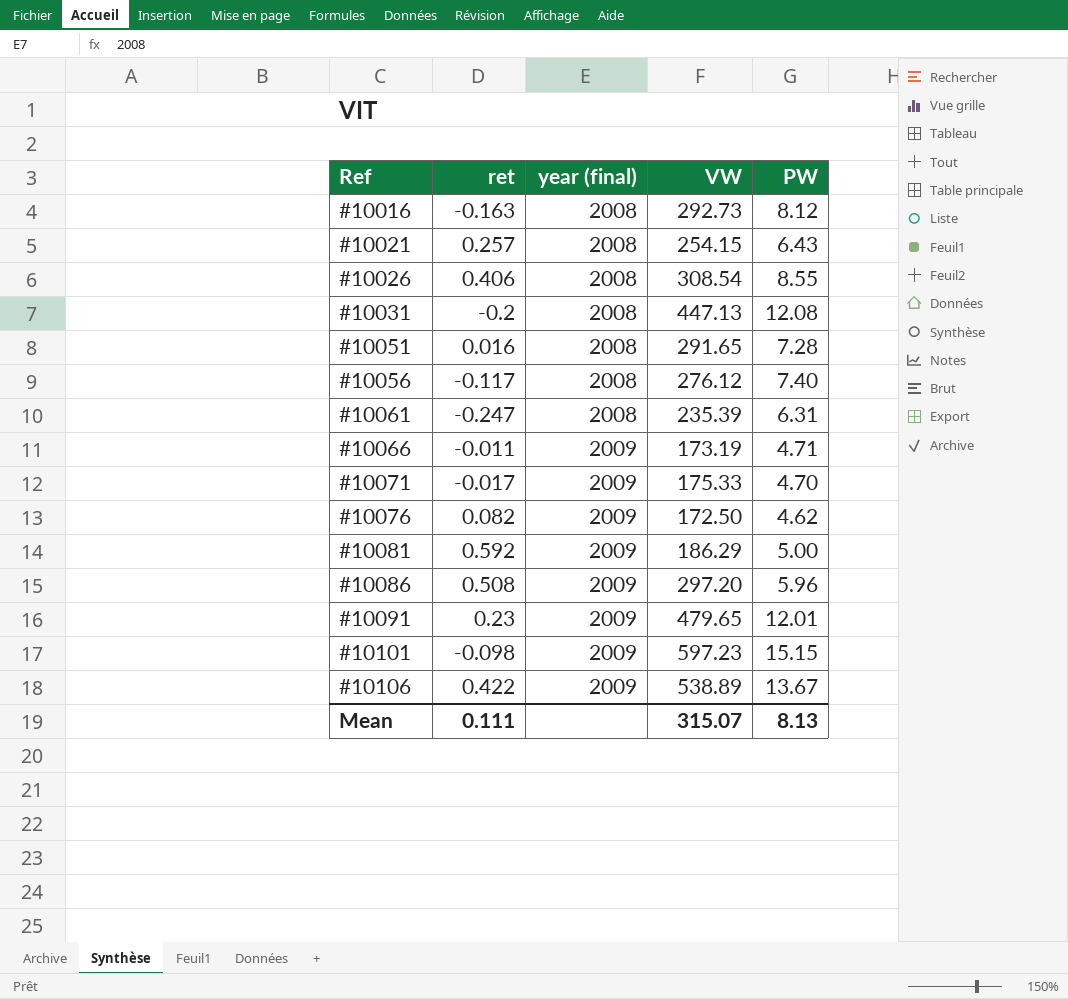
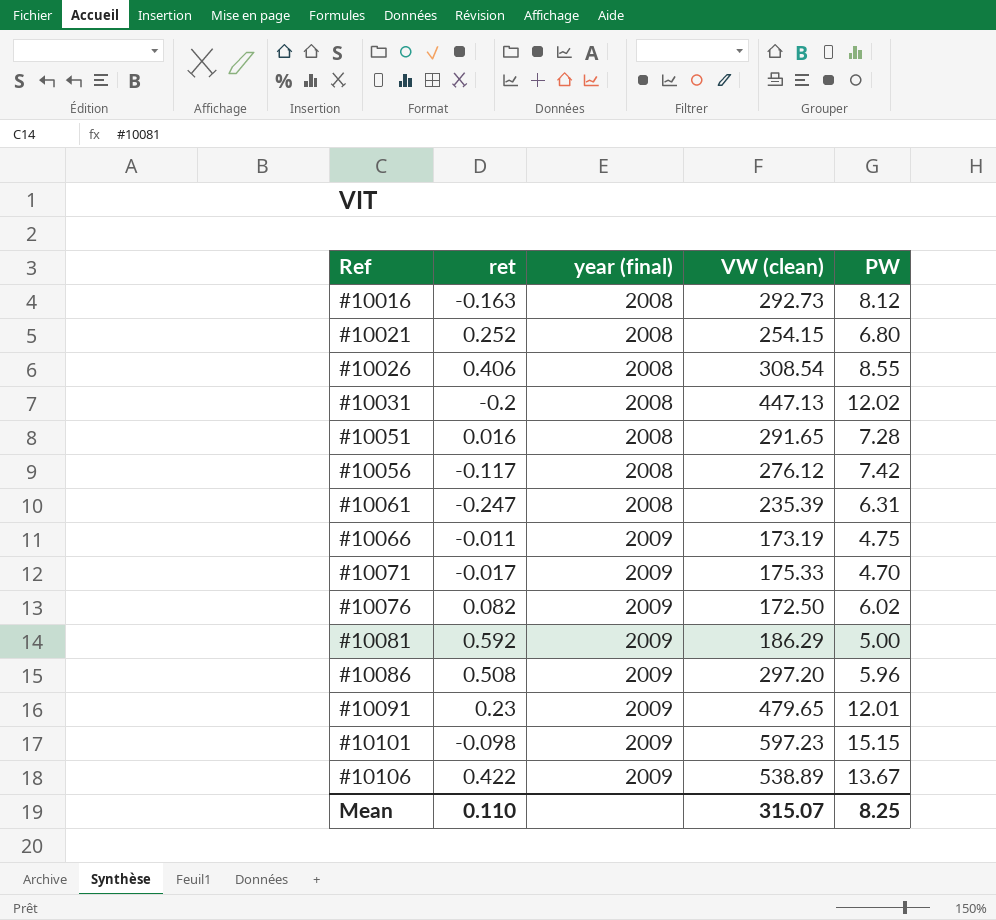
column name: VW -> VW (clean)
#10021 | ret: 0.257 -> 0.252
#10021 | PW: 6.43 -> 6.80
#10031 | PW: 12.08 -> 12.02
#10056 | PW: 7.40 -> 7.42
#10066 | PW: 4.71 -> 4.75
#10076 | PW: 4.62 -> 6.02
Mean | ret: 0.111 -> 0.110
Mean | PW: 8.13 -> 8.25

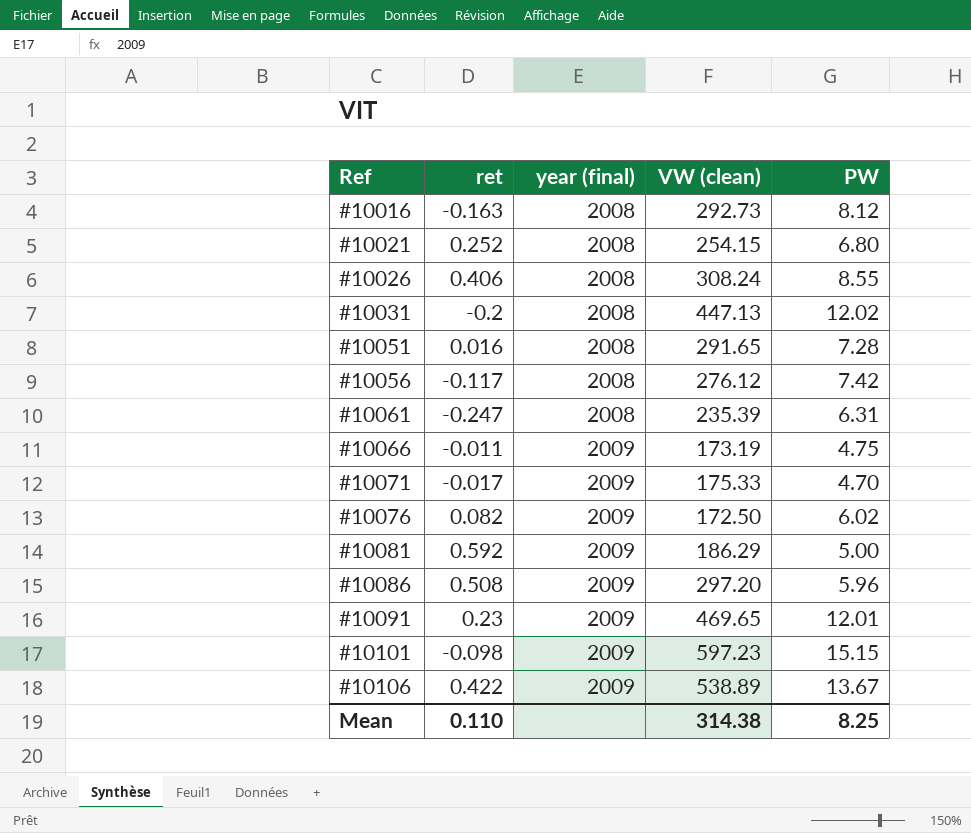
#10026 | VW (clean): 308.54 -> 308.24
#10091 | VW (clean): 479.65 -> 469.65
Mean | VW (clean): 315.07 -> 314.38

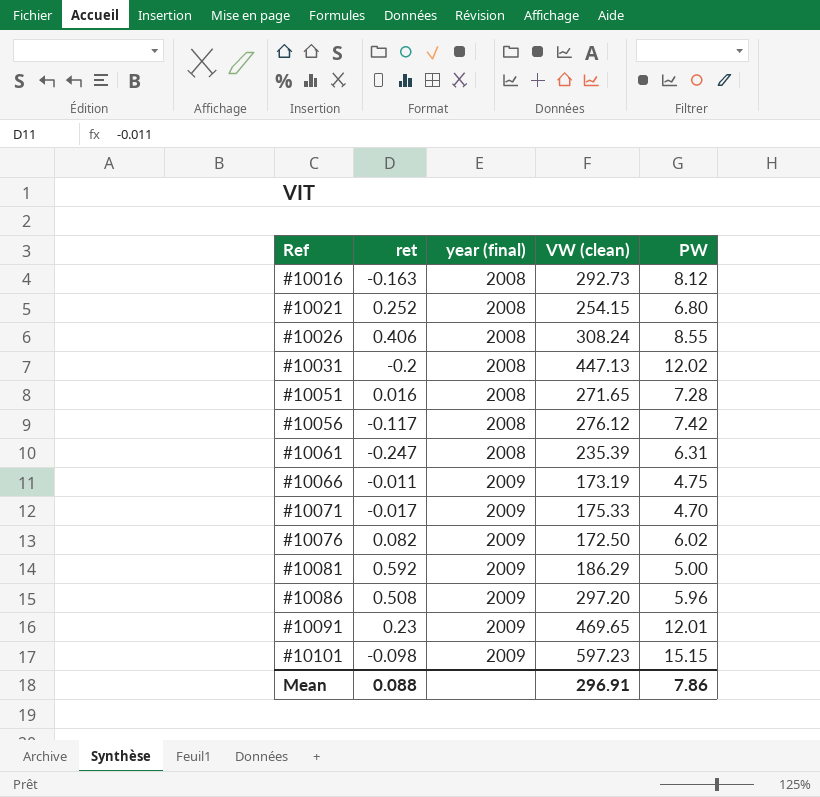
row #10106: 0.422 | 2009 | 538.89 | 13.67 -> none
#10051 | VW (clean): 291.65 -> 271.65
Mean | ret: 0.110 -> 0.088
Mean | VW (clean): 314.38 -> 296.91
Mean | PW: 8.25 -> 7.86

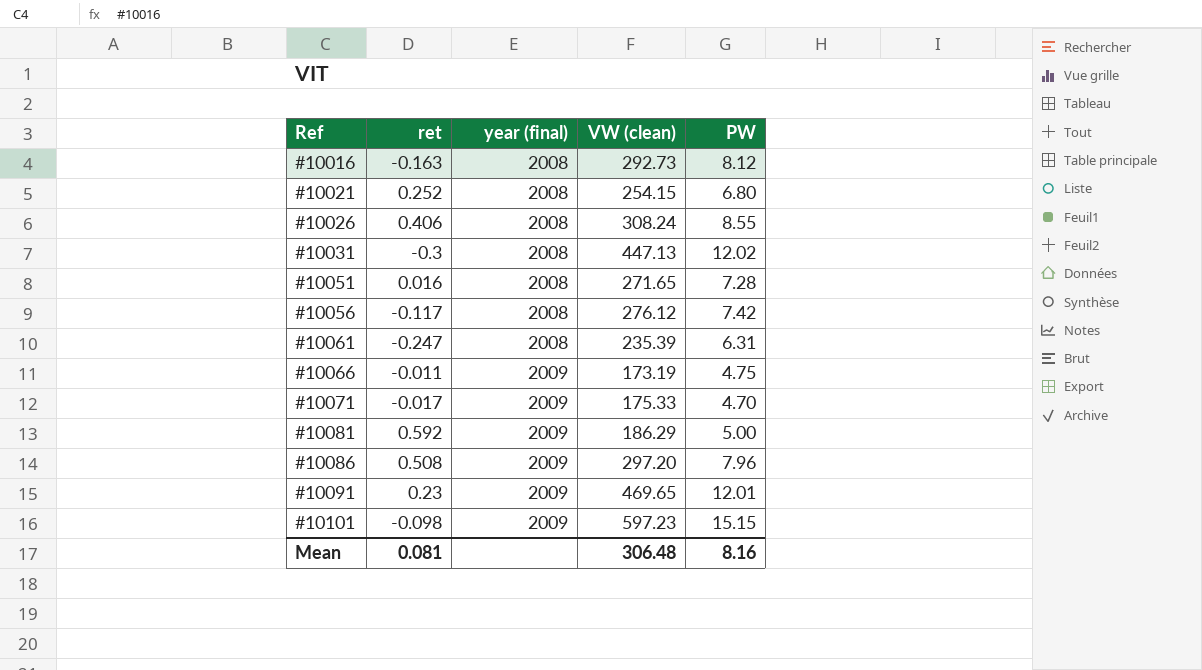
row #10076: 0.082 | 2009 | 172.50 | 6.02 -> none
#10031 | ret: -0.2 -> -0.3
#10086 | PW: 5.96 -> 7.96
Mean | ret: 0.088 -> 0.081
Mean | VW (clean): 296.91 -> 306.48
Mean | PW: 7.86 -> 8.16

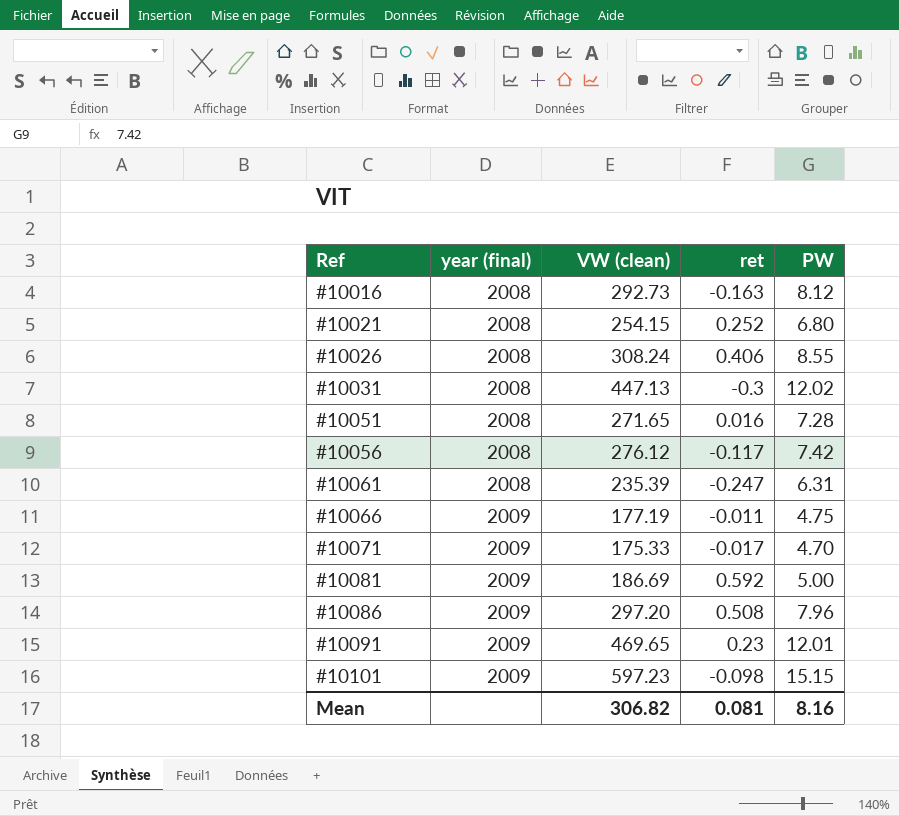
column ret | position: 2 -> 4
#10066 | VW (clean): 173.19 -> 177.19
#10081 | VW (clean): 186.29 -> 186.69
Mean | VW (clean): 306.48 -> 306.82

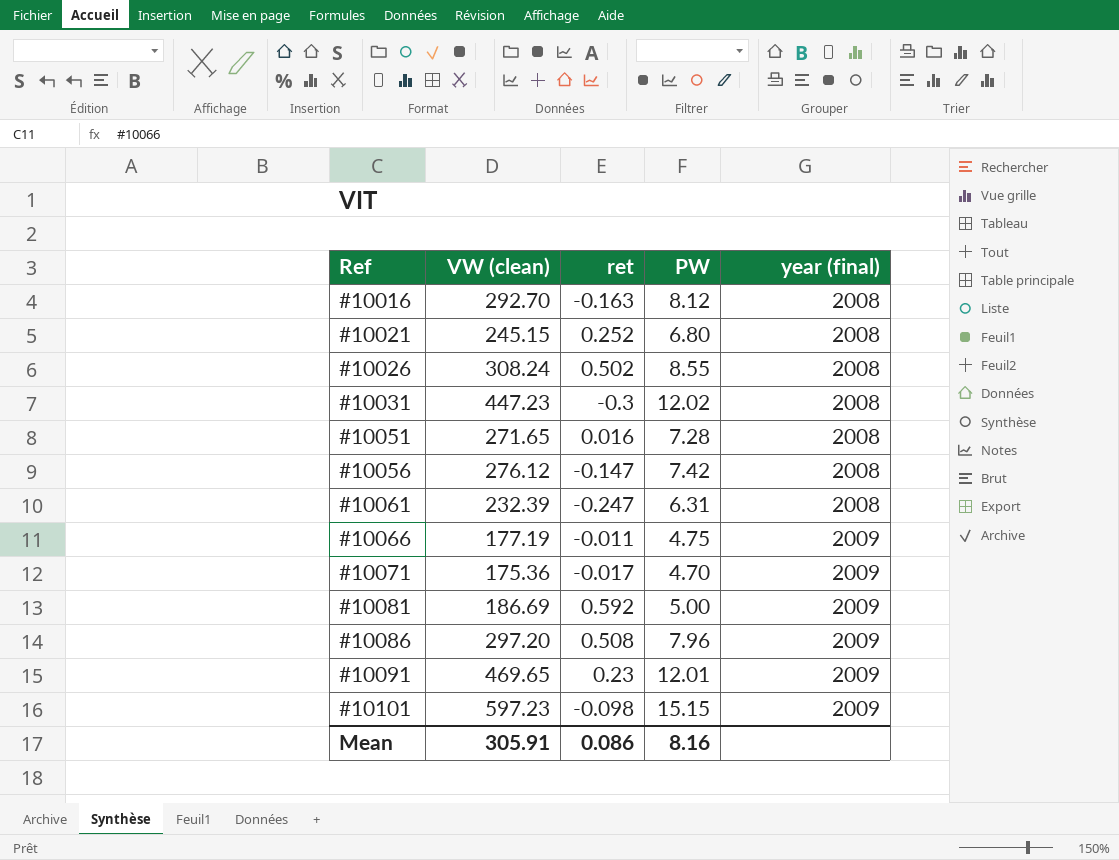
column year (final) | position: 2 -> 5
#10016 | VW (clean): 292.73 -> 292.70
#10021 | VW (clean): 254.15 -> 245.15
#10026 | ret: 0.406 -> 0.502
#10031 | VW (clean): 447.13 -> 447.23
#10056 | ret: -0.117 -> -0.147
#10061 | VW (clean): 235.39 -> 232.39
#10071 | VW (clean): 175.33 -> 175.36
Mean | VW (clean): 306.82 -> 305.91
Mean | ret: 0.081 -> 0.086

